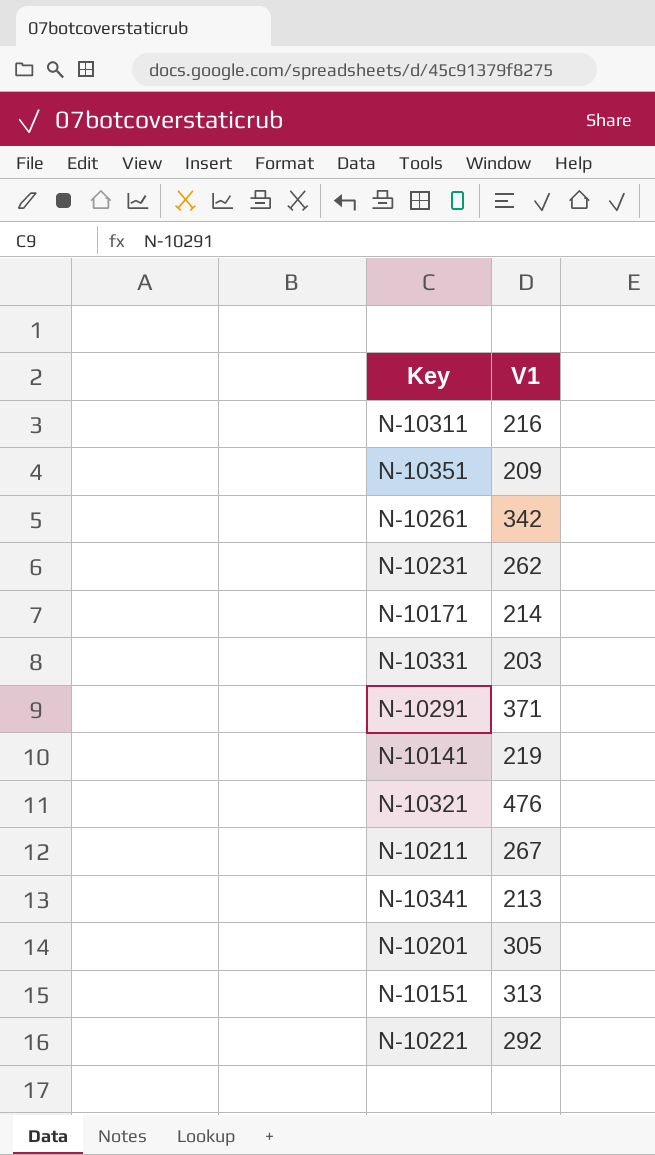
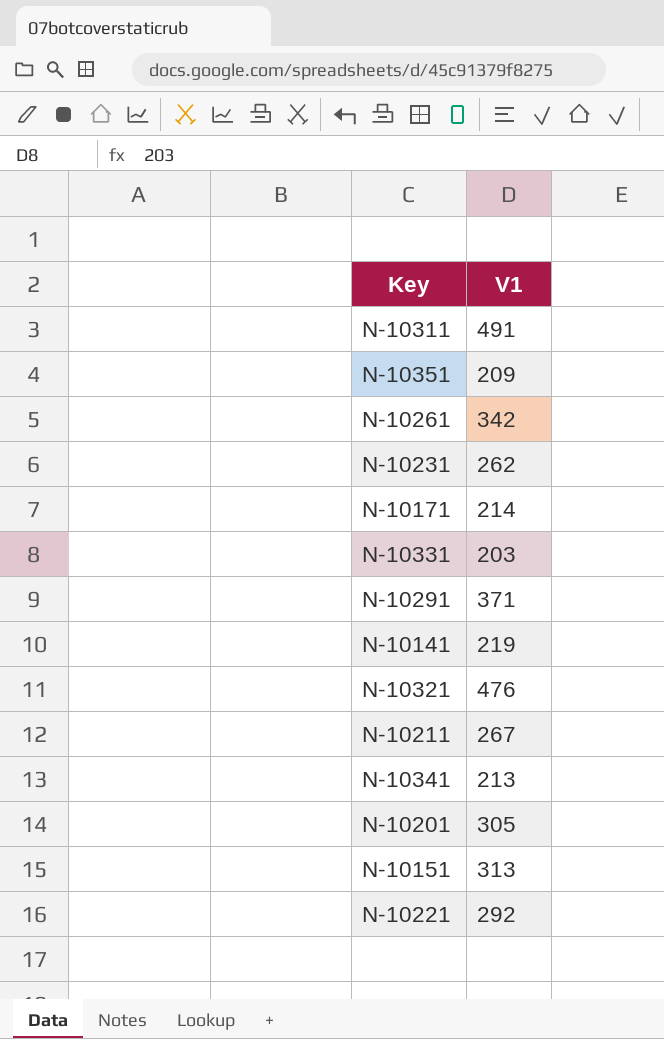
N-10311 | V1: 216 -> 491

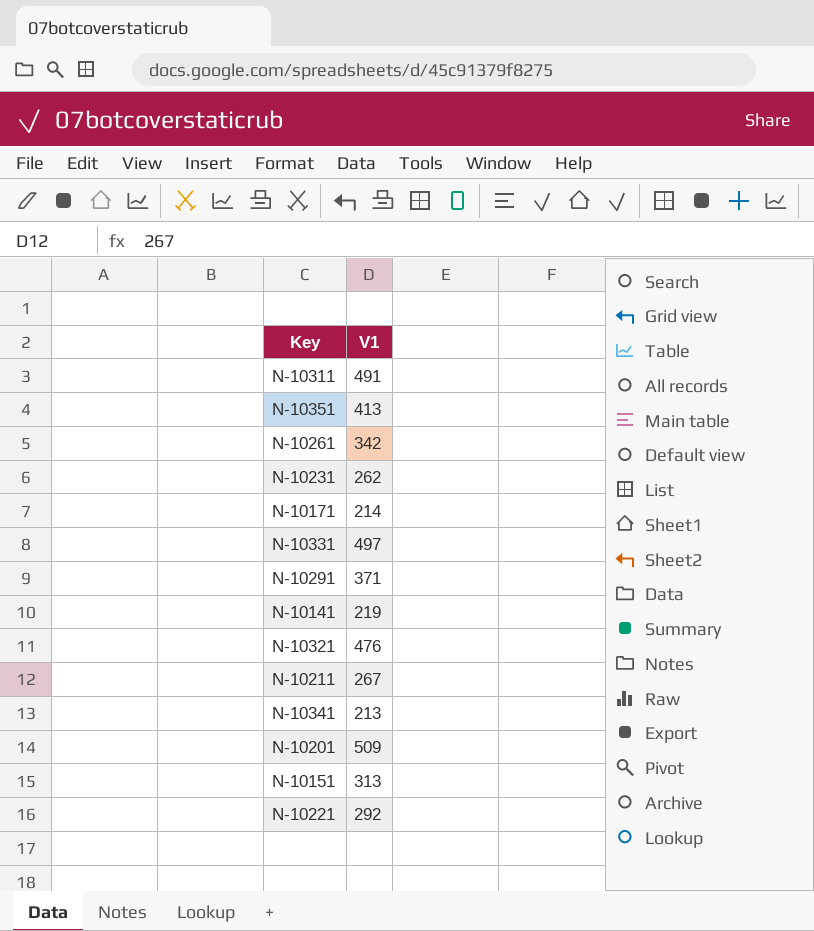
N-10351 | V1: 209 -> 413
N-10331 | V1: 203 -> 497
N-10201 | V1: 305 -> 509

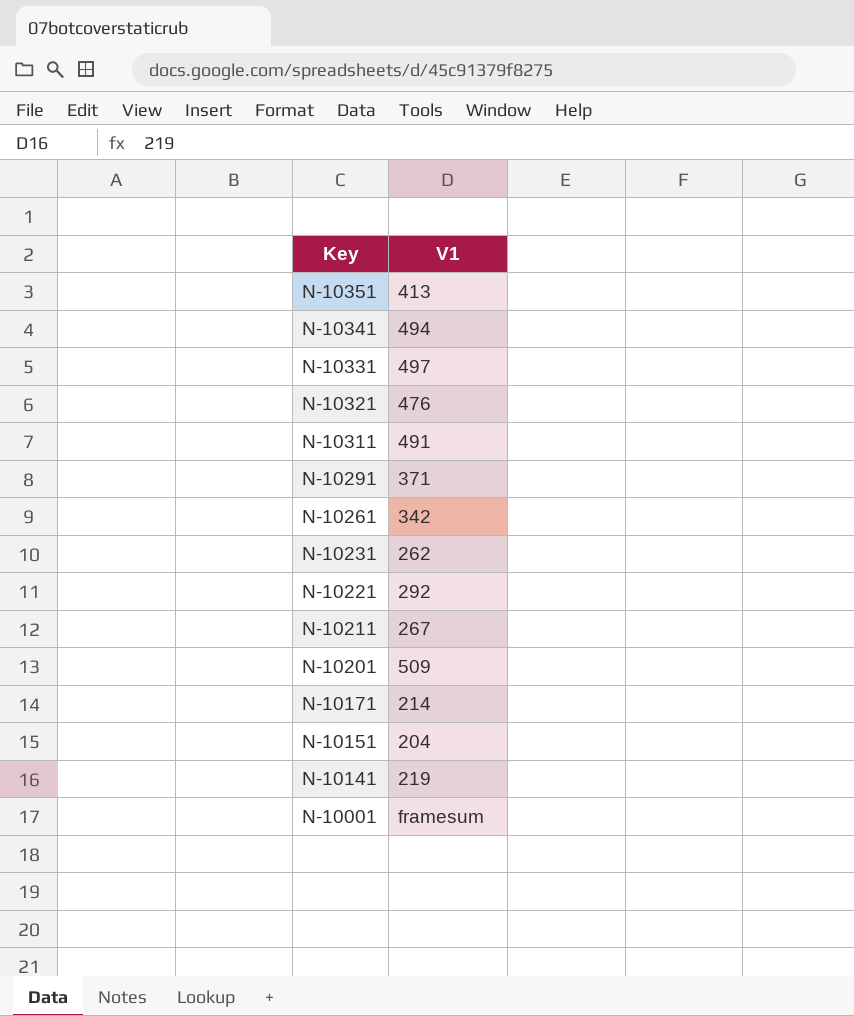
row order: none -> Key descending
N-10341 | V1: 213 -> 494
N-10151 | V1: 313 -> 204
row N-10001: none -> framesum

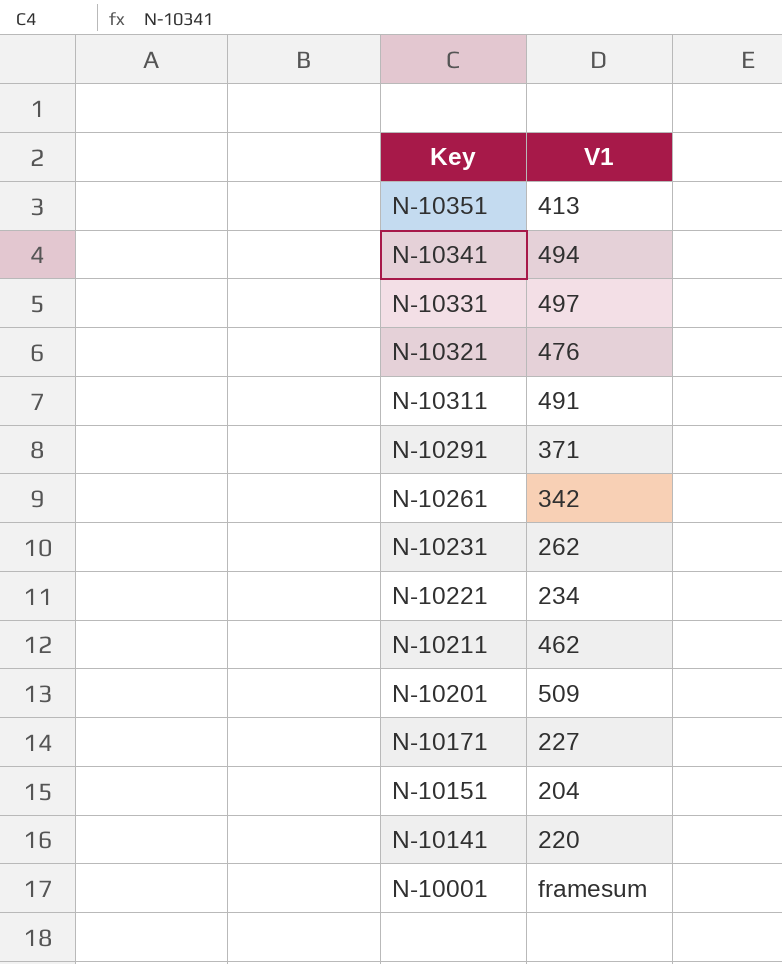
N-10221 | V1: 292 -> 234
N-10211 | V1: 267 -> 462
N-10171 | V1: 214 -> 227
N-10141 | V1: 219 -> 220

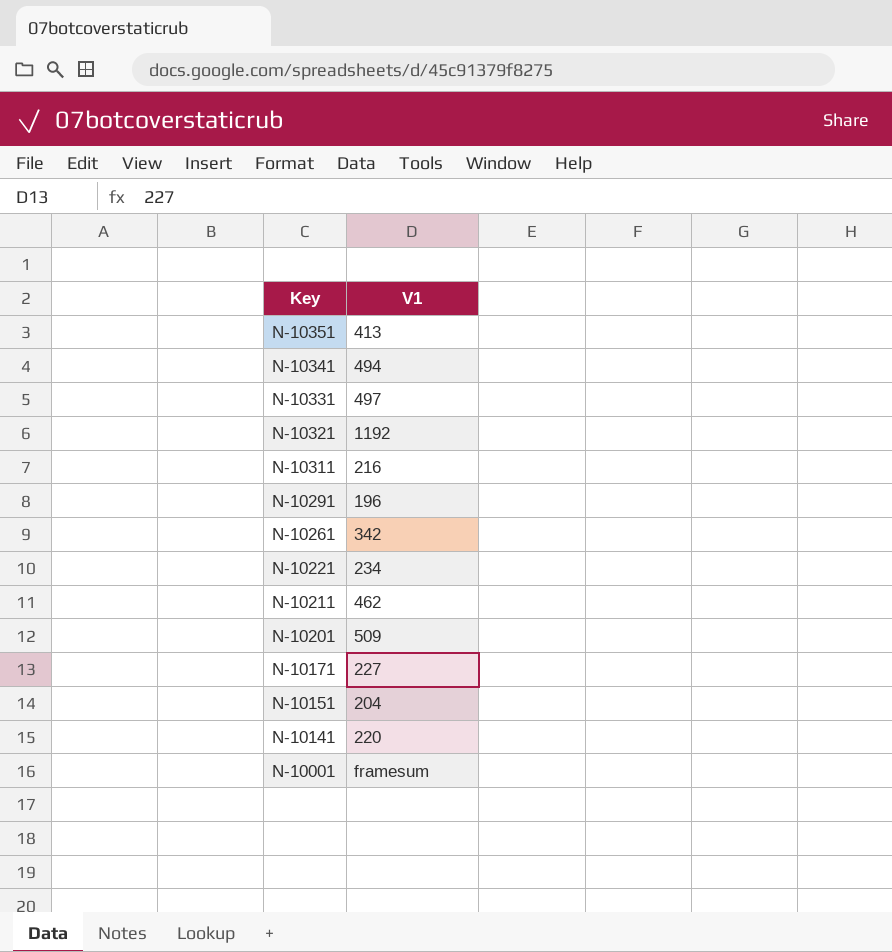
row N-10231: 262 -> none
N-10321 | V1: 476 -> 1192
N-10311 | V1: 491 -> 216
N-10291 | V1: 371 -> 196

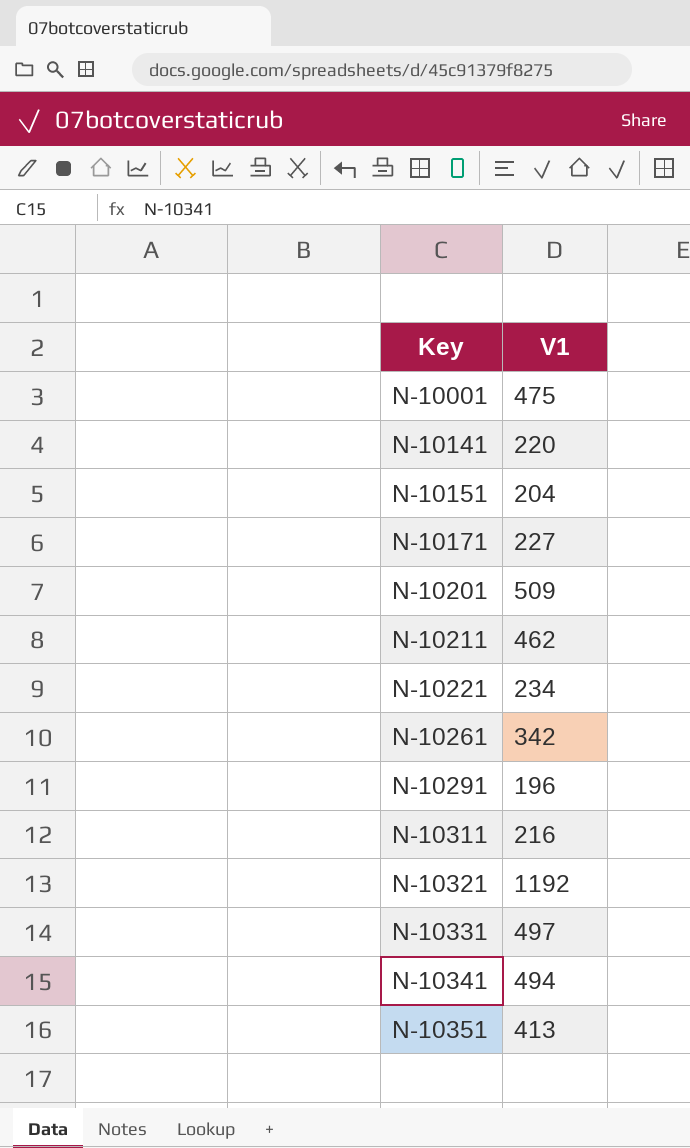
row order: Key descending -> Key ascending
N-10001 | V1: framesum -> 475

